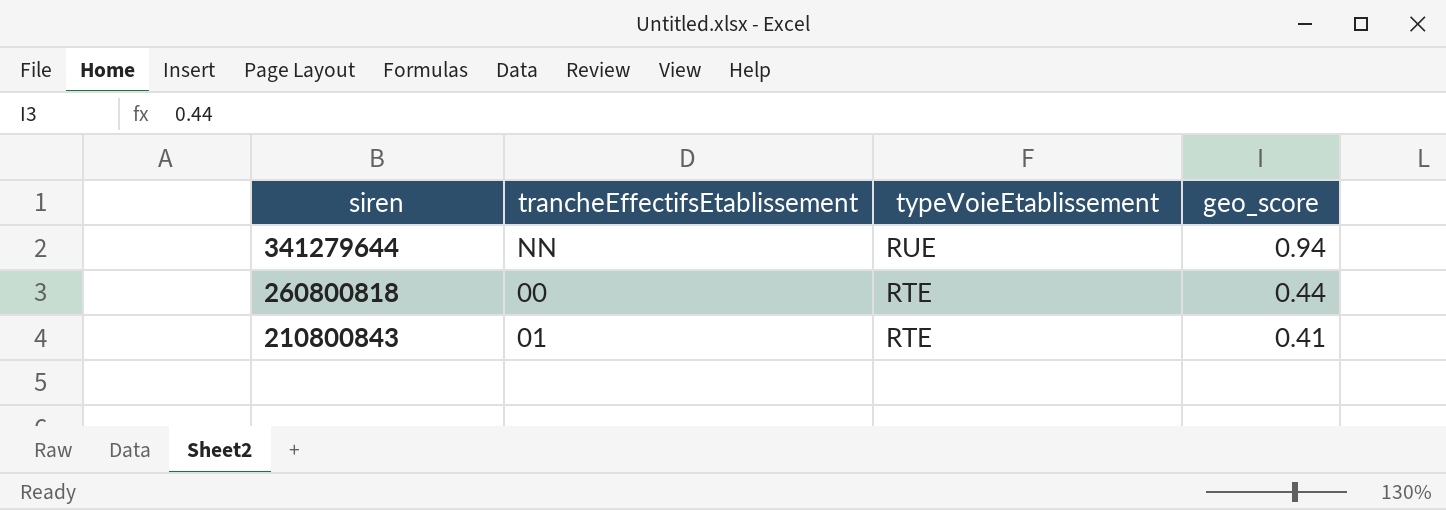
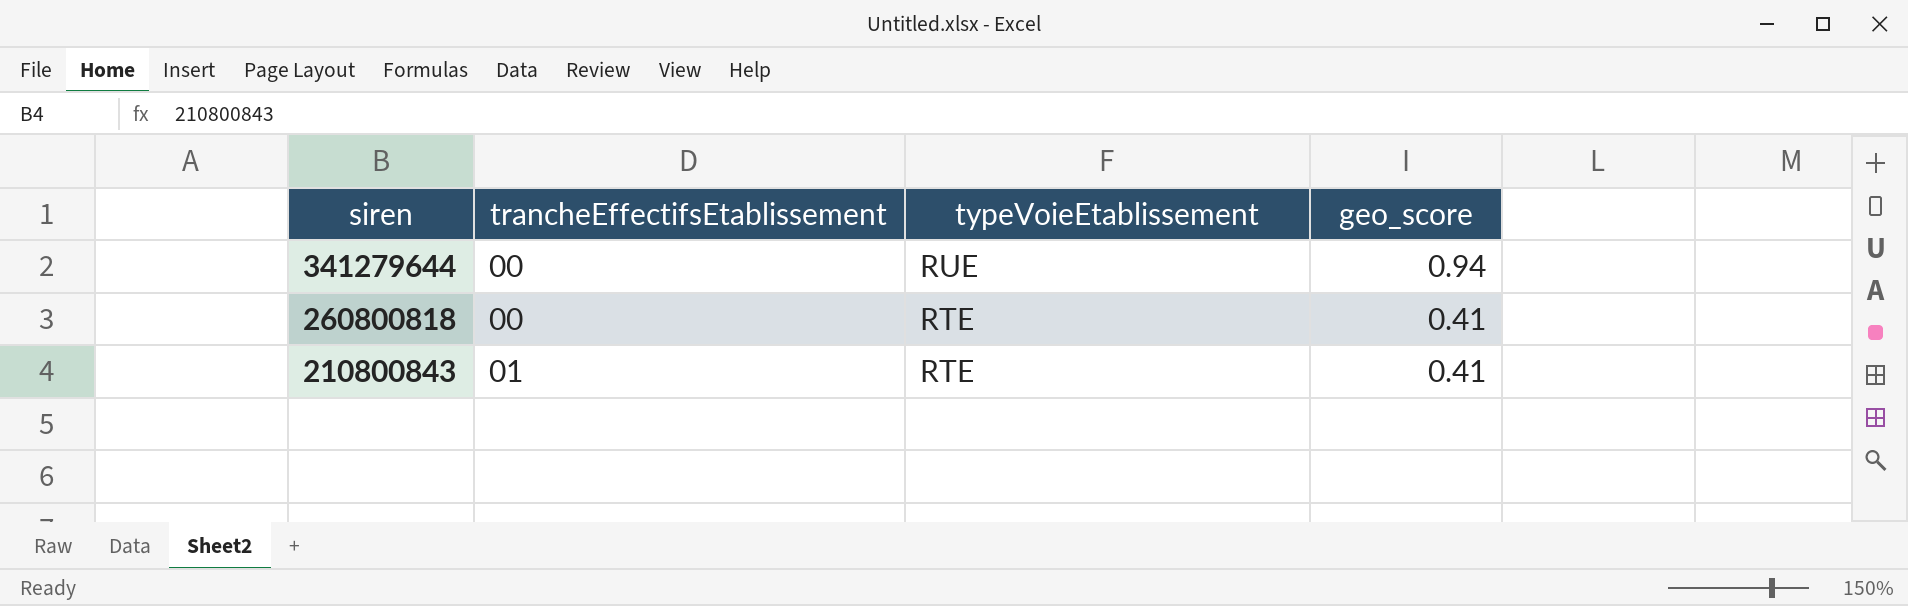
341279644 | trancheEffectifsEtablissement: NN -> 00
260800818 | geo_score: 0.44 -> 0.41

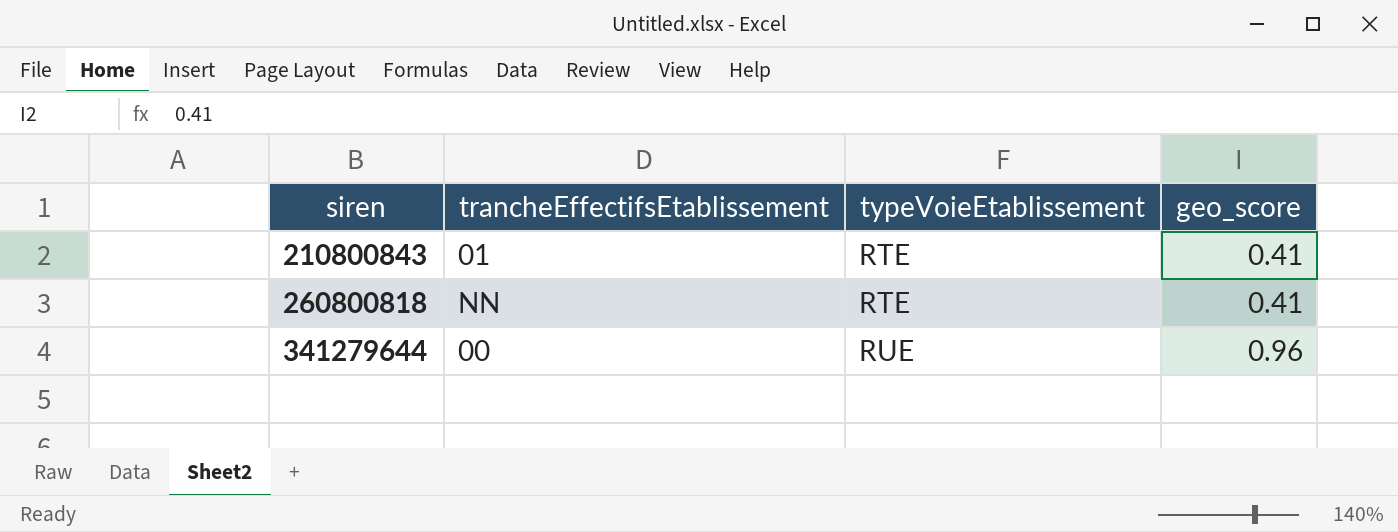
row order: siren descending -> siren ascending
260800818 | trancheEffectifsEtablissement: 00 -> NN
341279644 | geo_score: 0.94 -> 0.96

